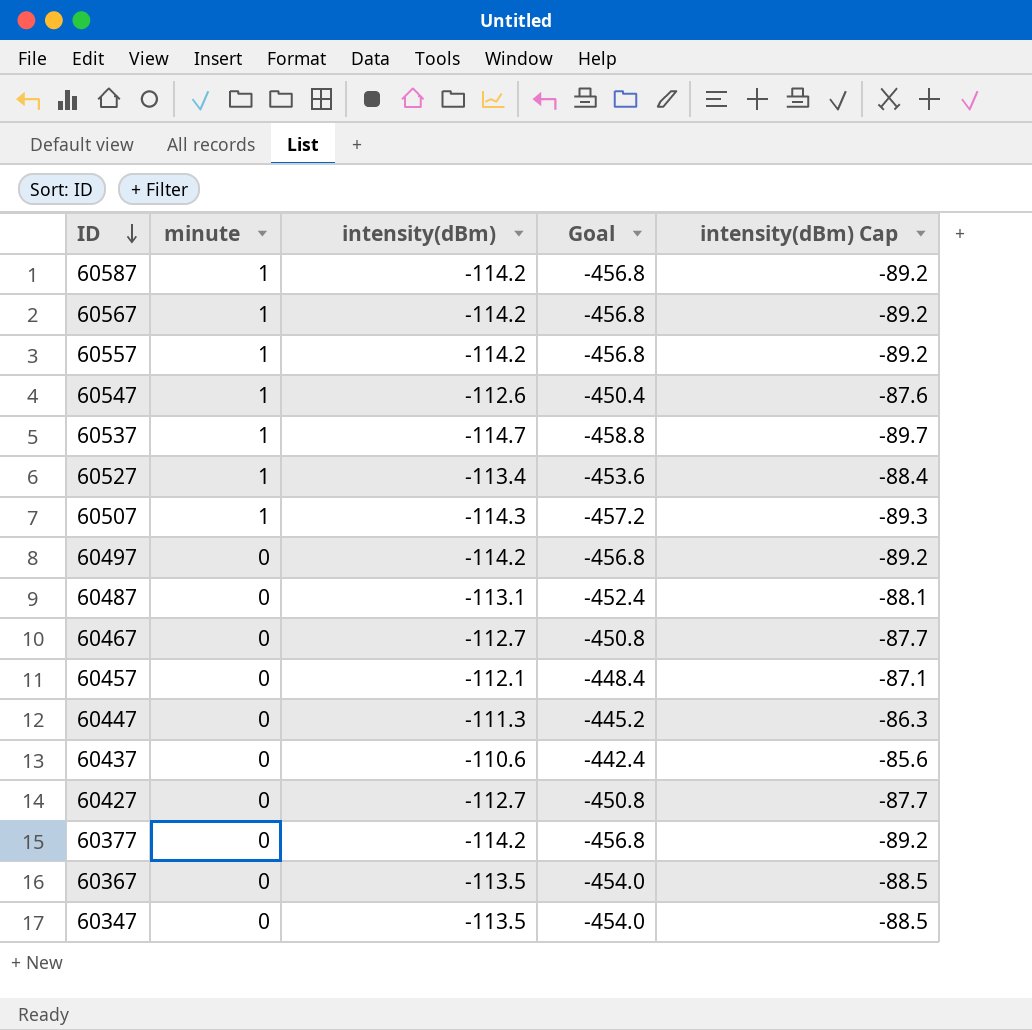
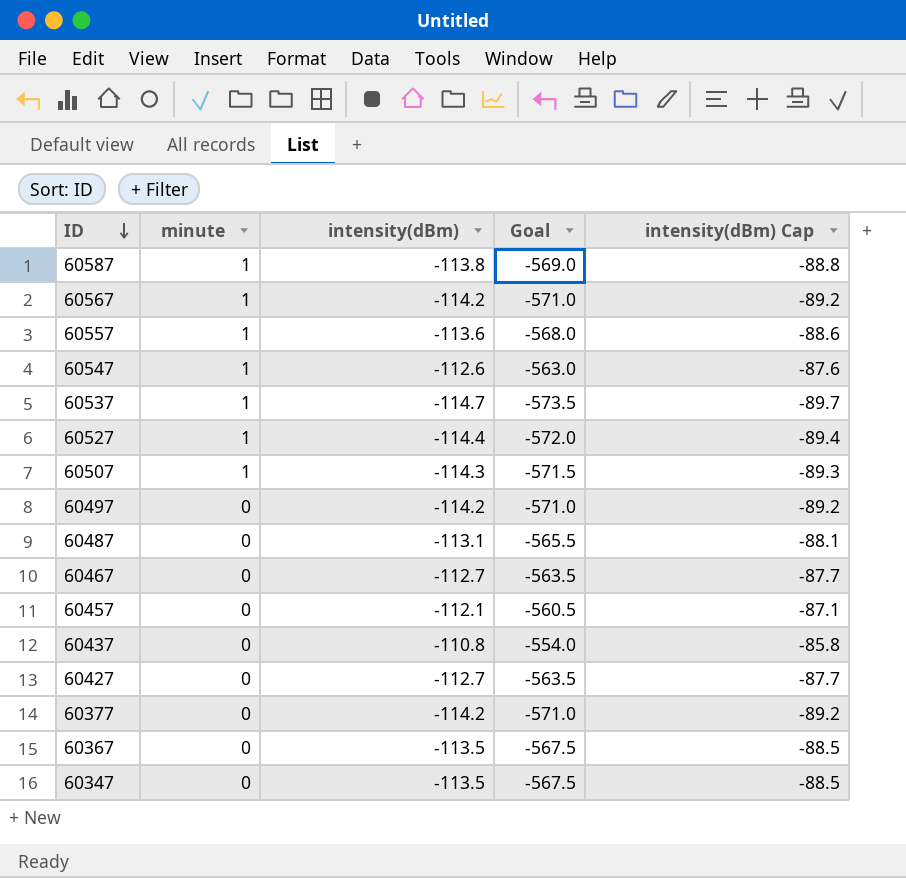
column Goal | formula: [intensity(dBm)] * 4 -> [intensity(dBm)] * 5
row 60447: 0 | -111.3 | -445.2 | -86.3 -> none
60587 | intensity(dBm): -114.2 -> -113.8
60587 | intensity(dBm) Cap: -89.2 -> -88.8
60557 | intensity(dBm): -114.2 -> -113.6
60557 | intensity(dBm) Cap: -89.2 -> -88.6
60527 | intensity(dBm): -113.4 -> -114.4
60527 | intensity(dBm) Cap: -88.4 -> -89.4
60437 | intensity(dBm): -110.6 -> -110.8
60437 | intensity(dBm) Cap: -85.6 -> -85.8

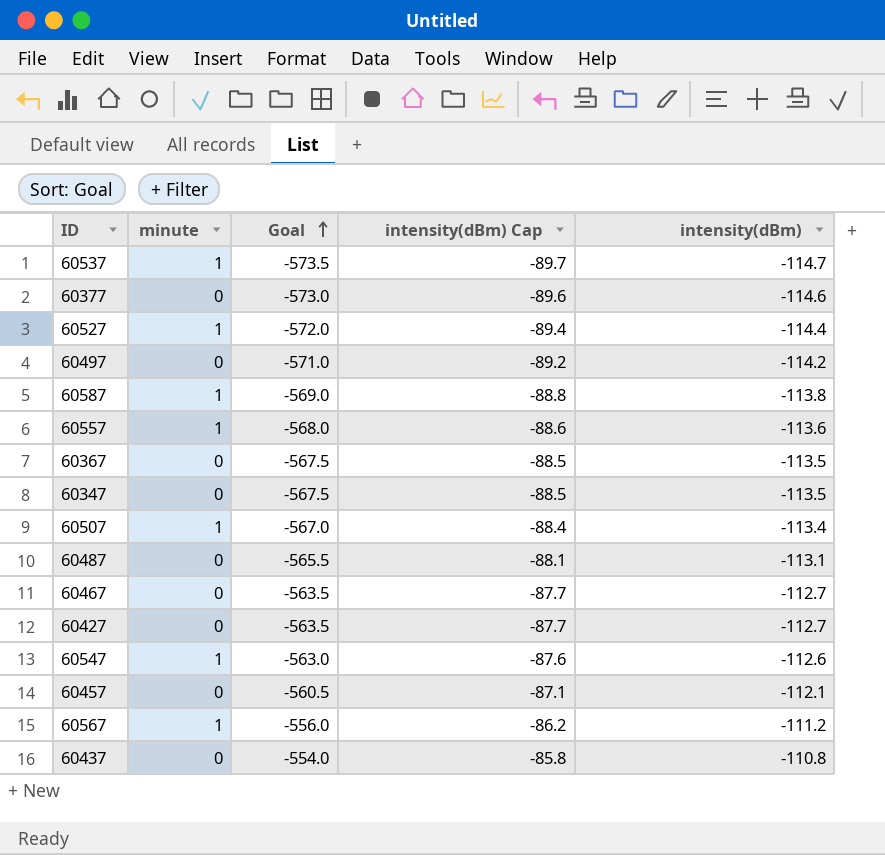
row order: ID descending -> Goal ascending
column intensity(dBm) | position: 3 -> 5
60377 | Goal: -571.0 -> -573.0
60377 | intensity(dBm) Cap: -89.2 -> -89.6
60377 | intensity(dBm): -114.2 -> -114.6
60507 | Goal: -571.5 -> -567.0
60507 | intensity(dBm) Cap: -89.3 -> -88.4
60507 | intensity(dBm): -114.3 -> -113.4
60567 | Goal: -571.0 -> -556.0
60567 | intensity(dBm) Cap: -89.2 -> -86.2
60567 | intensity(dBm): -114.2 -> -111.2

